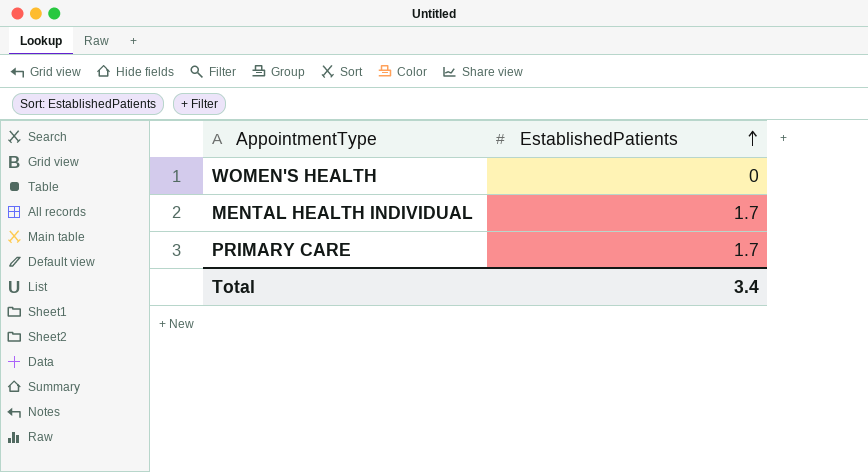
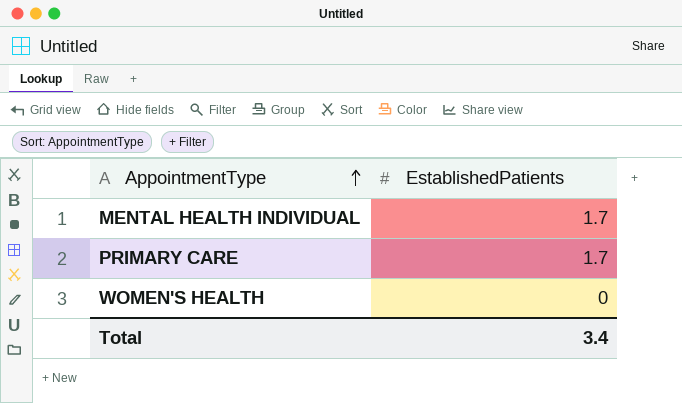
row order: EstablishedPatients ascending -> AppointmentType ascending

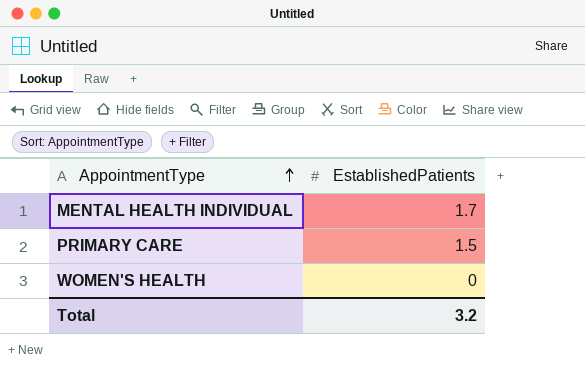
PRIMARY CARE | EstablishedPatients: 1.7 -> 1.5
Total | EstablishedPatients: 3.4 -> 3.2

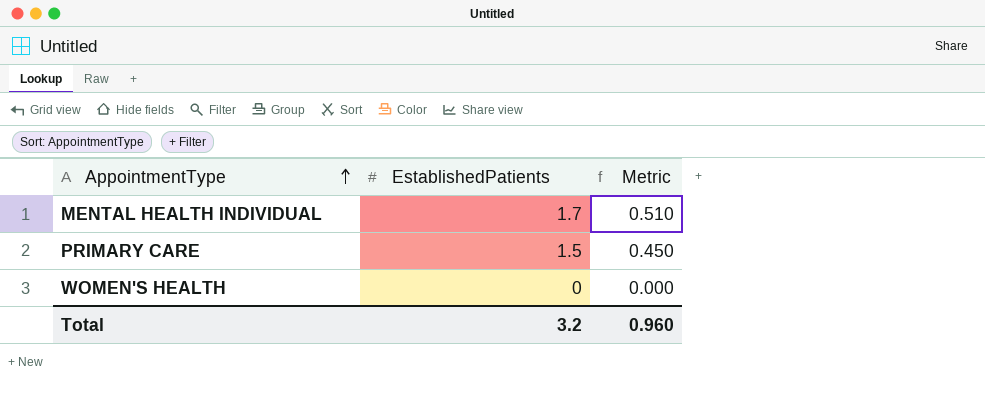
column Metric | formula: none -> [EstablishedPatients] * 0.3

